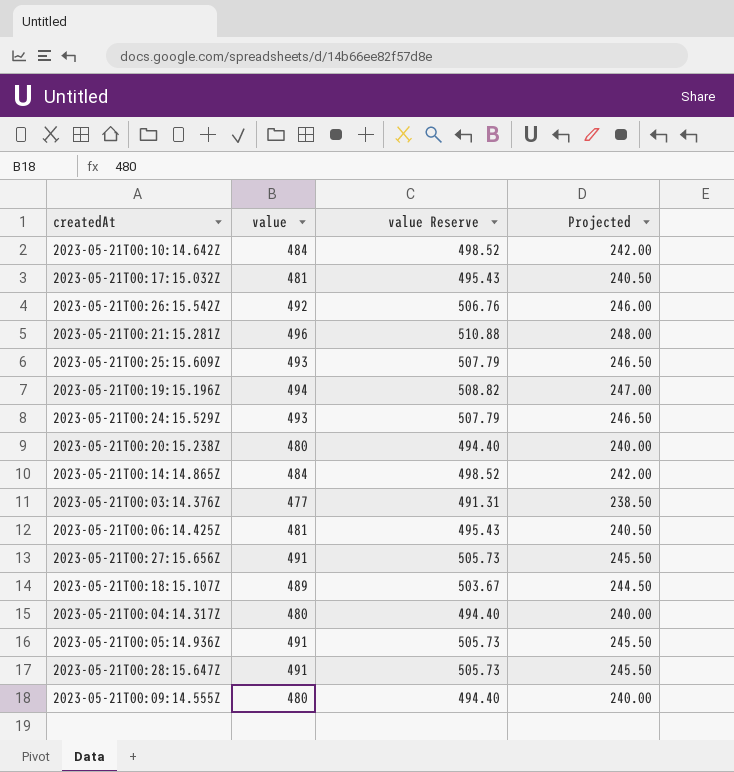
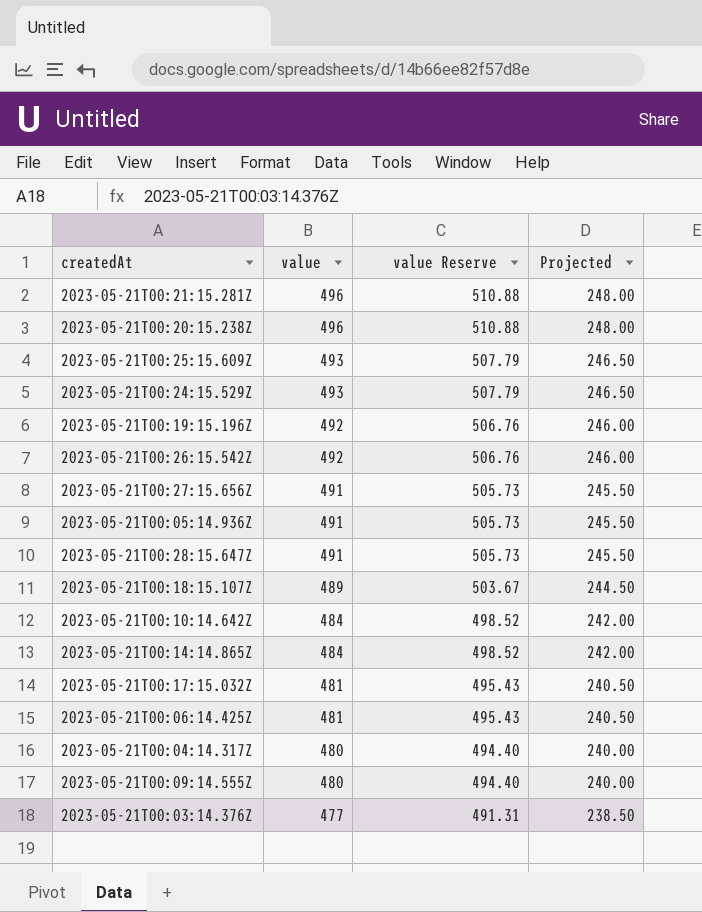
row order: none -> value descending
2023-05-21T00:20:15.238Z | value: 480 -> 496
2023-05-21T00:20:15.238Z | value Reserve: 494.40 -> 510.88
2023-05-21T00:20:15.238Z | Projected: 240.00 -> 248.00
2023-05-21T00:19:15.196Z | value: 494 -> 492
2023-05-21T00:19:15.196Z | value Reserve: 508.82 -> 506.76
2023-05-21T00:19:15.196Z | Projected: 247.00 -> 246.00

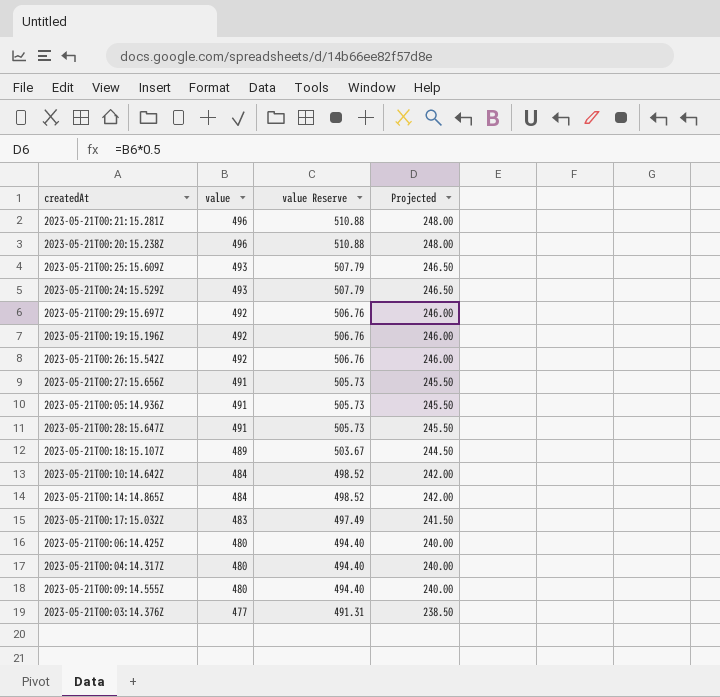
row 2023-05-21T00:29:15.697Z: none -> 492 | 506.76 | 246.00
2023-05-21T00:17:15.032Z | value: 481 -> 483
2023-05-21T00:17:15.032Z | value Reserve: 495.43 -> 497.49
2023-05-21T00:17:15.032Z | Projected: 240.50 -> 241.50
2023-05-21T00:06:14.425Z | value: 481 -> 480
2023-05-21T00:06:14.425Z | value Reserve: 495.43 -> 494.40
2023-05-21T00:06:14.425Z | Projected: 240.50 -> 240.00

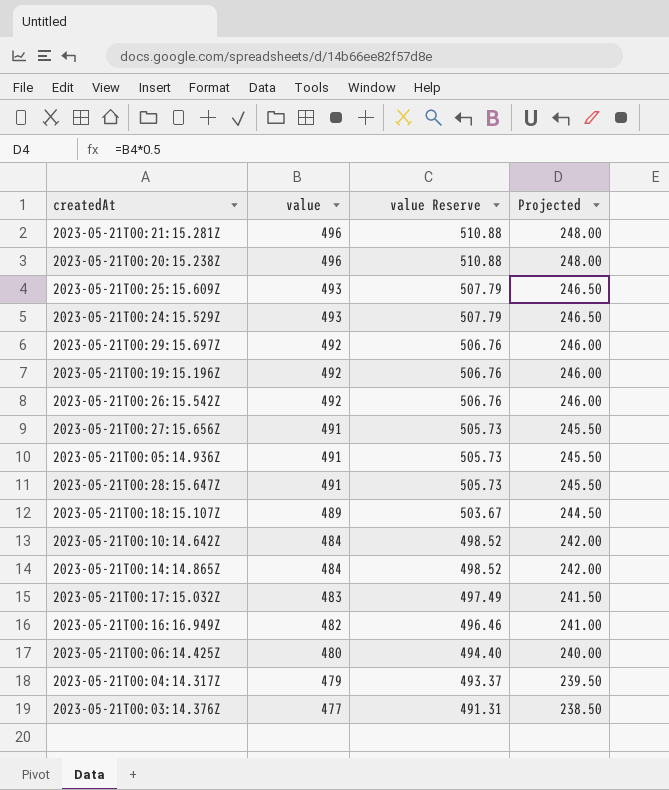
row 2023-05-21T00:09:14.555Z: 480 | 494.40 | 240.00 -> none
row 2023-05-21T00:16:16.949Z: none -> 482 | 496.46 | 241.00
2023-05-21T00:04:14.317Z | value: 480 -> 479
2023-05-21T00:04:14.317Z | value Reserve: 494.40 -> 493.37
2023-05-21T00:04:14.317Z | Projected: 240.00 -> 239.50

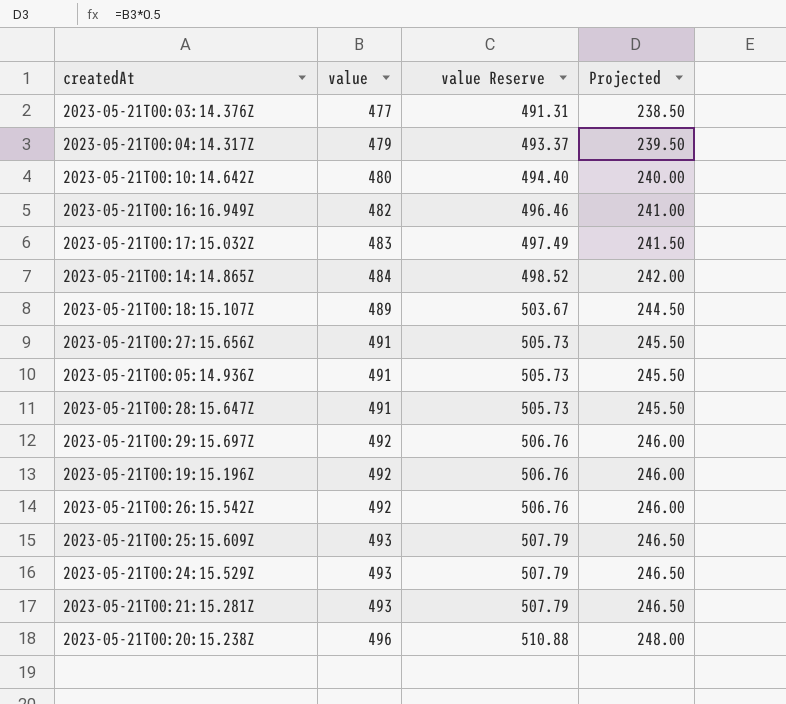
row order: value descending -> value ascending
row 2023-05-21T00:06:14.425Z: 480 | 494.40 | 240.00 -> none
2023-05-21T00:10:14.642Z | value: 484 -> 480
2023-05-21T00:10:14.642Z | value Reserve: 498.52 -> 494.40
2023-05-21T00:10:14.642Z | Projected: 242.00 -> 240.00
2023-05-21T00:21:15.281Z | value: 496 -> 493
2023-05-21T00:21:15.281Z | value Reserve: 510.88 -> 507.79
2023-05-21T00:21:15.281Z | Projected: 248.00 -> 246.50

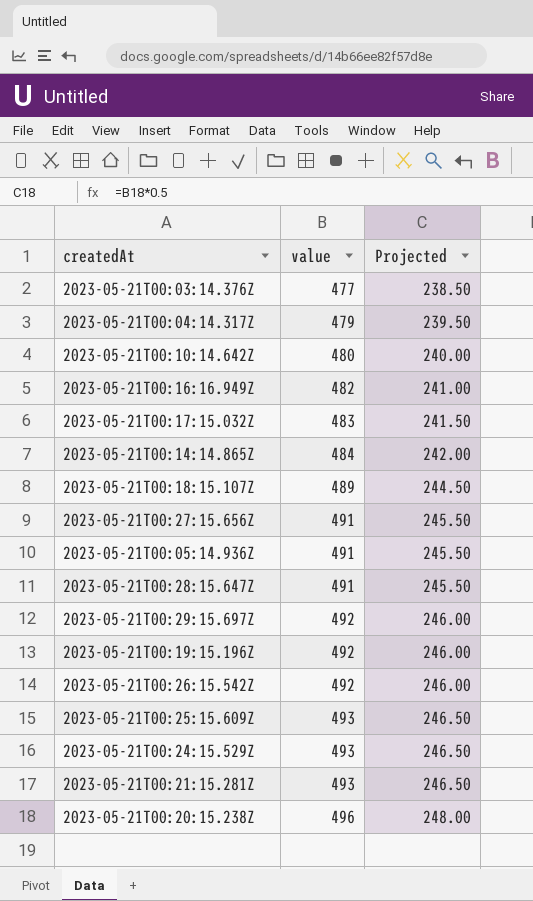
column value Reserve | formula: [value] * 1.03 -> none

